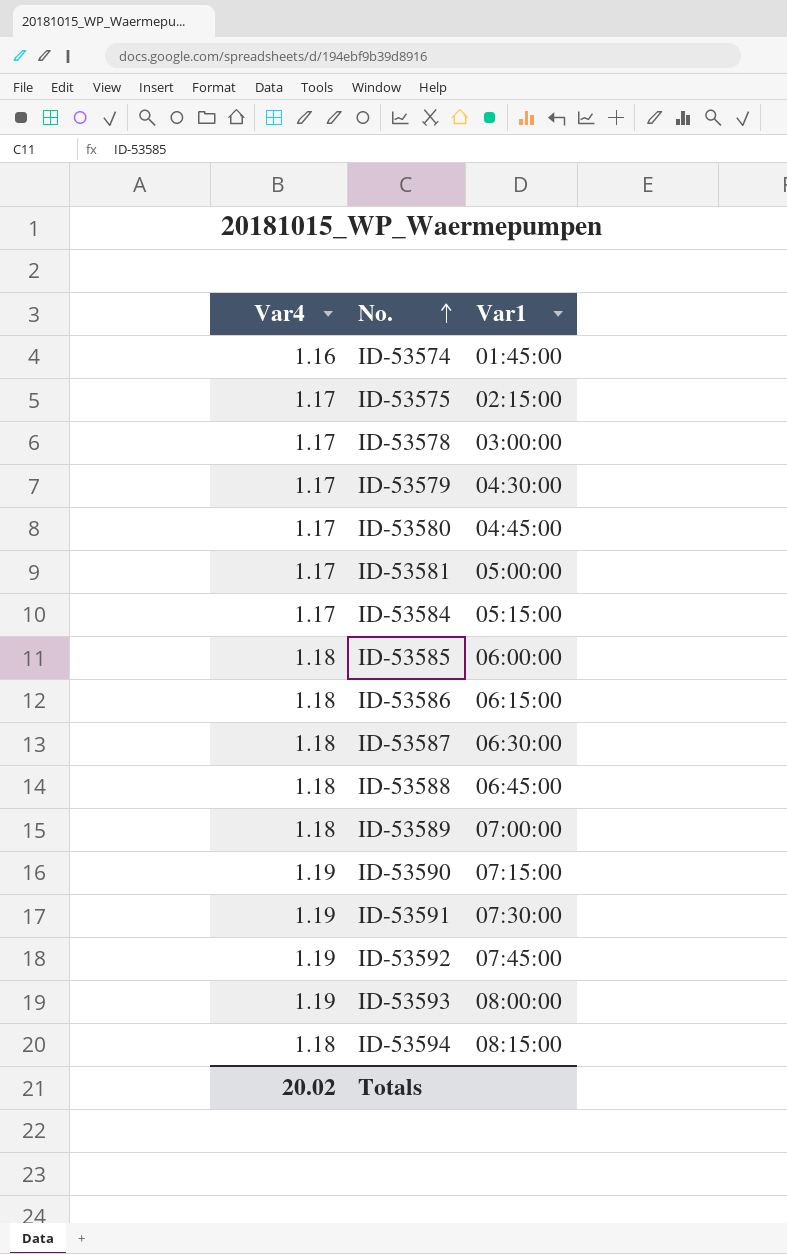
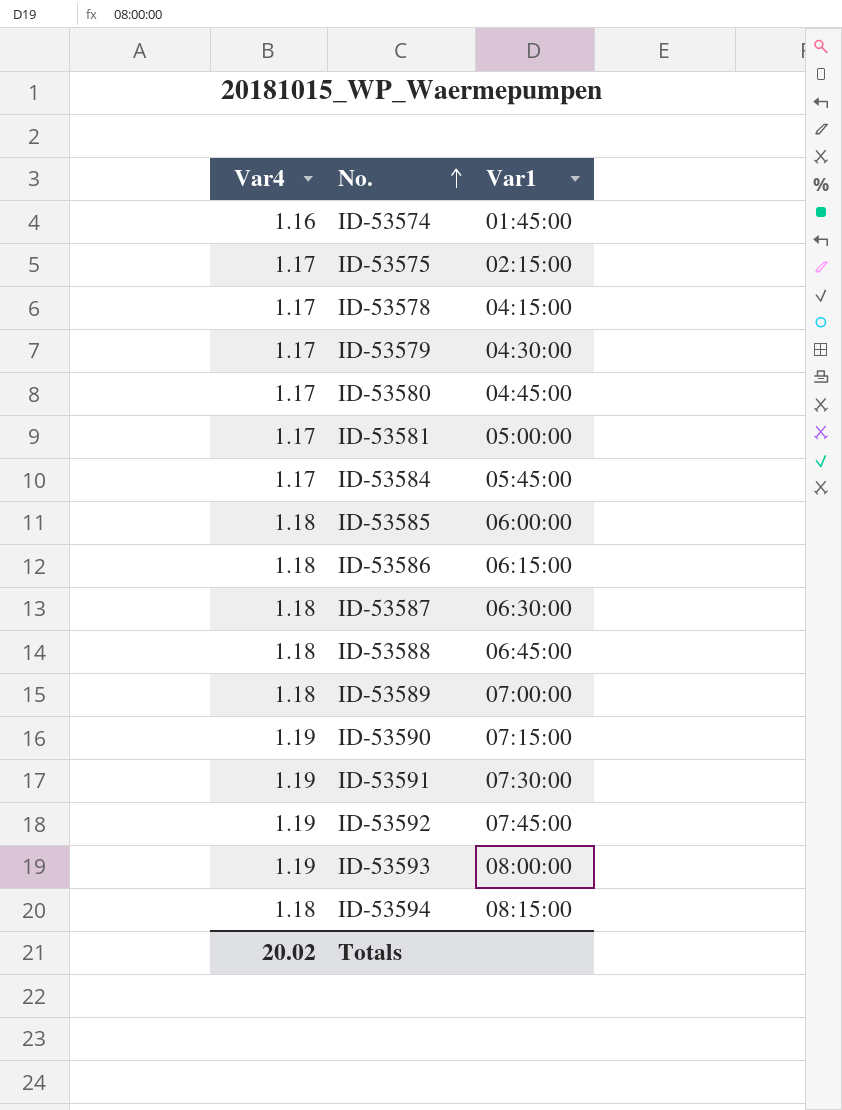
ID-53578 | Var1: 03:00:00 -> 04:15:00
ID-53584 | Var1: 05:15:00 -> 05:45:00

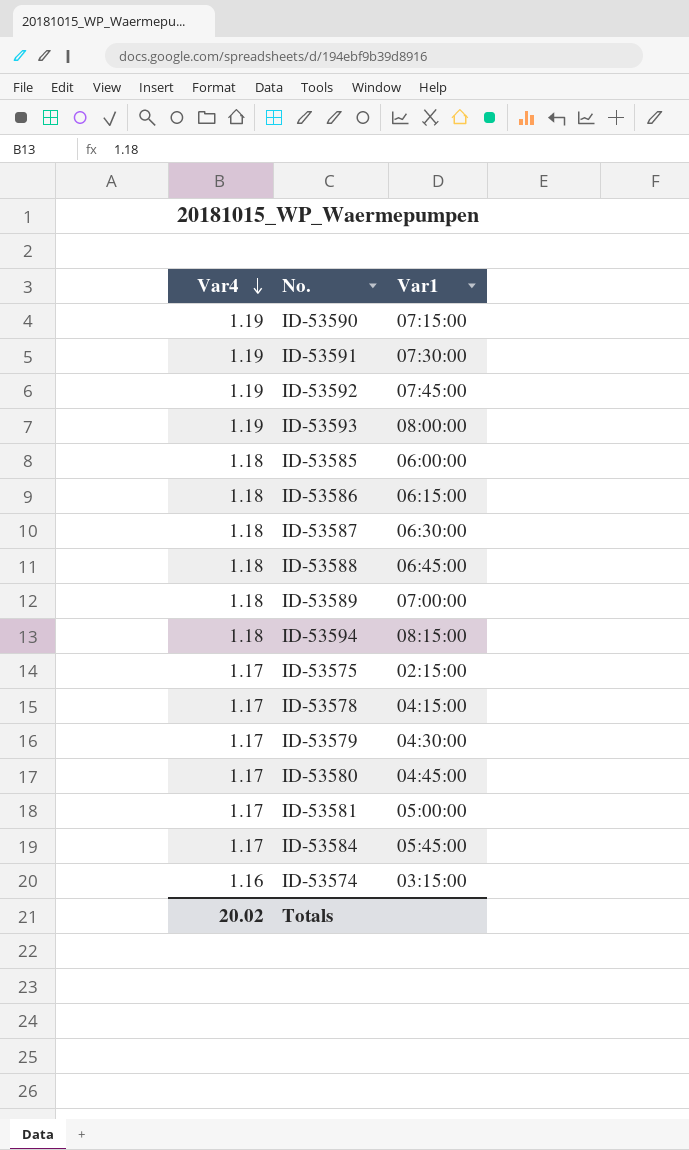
row order: No. ascending -> Var4 descending
ID-53574 | Var1: 01:45:00 -> 03:15:00

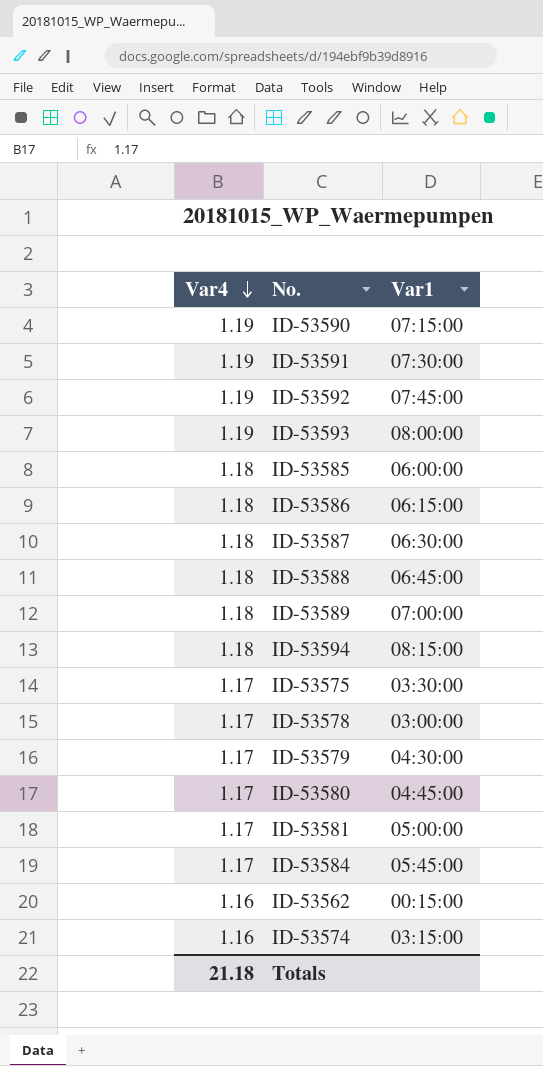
ID-53575 | Var1: 02:15:00 -> 03:30:00
ID-53578 | Var1: 04:15:00 -> 03:00:00
row ID-53562: none -> 1.16 | 00:15:00
Totals | Var4: 20.02 -> 21.18

